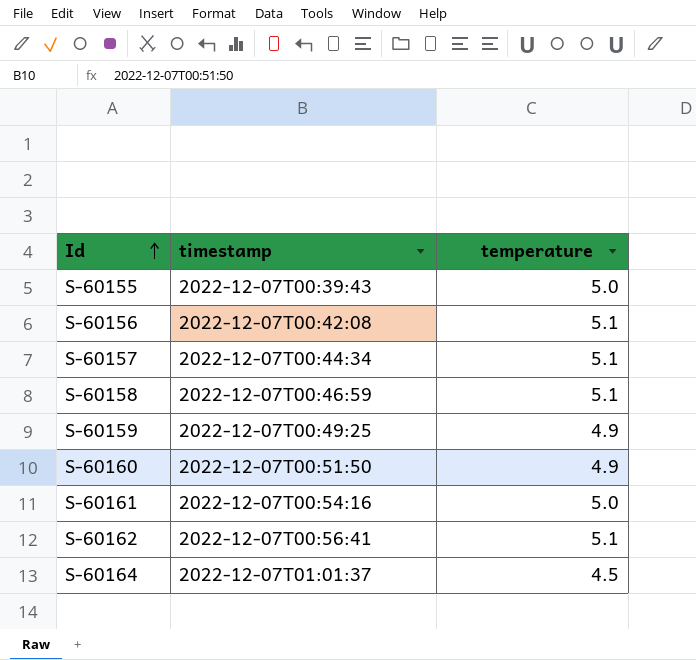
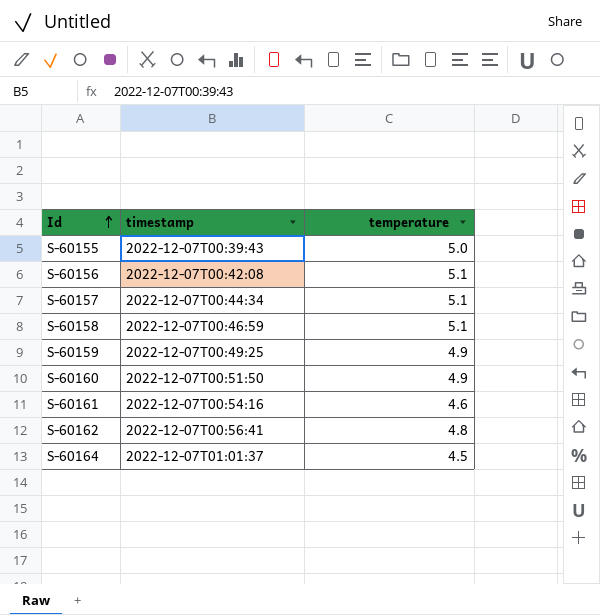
S-60161 | temperature: 5.0 -> 4.6
S-60162 | temperature: 5.1 -> 4.8

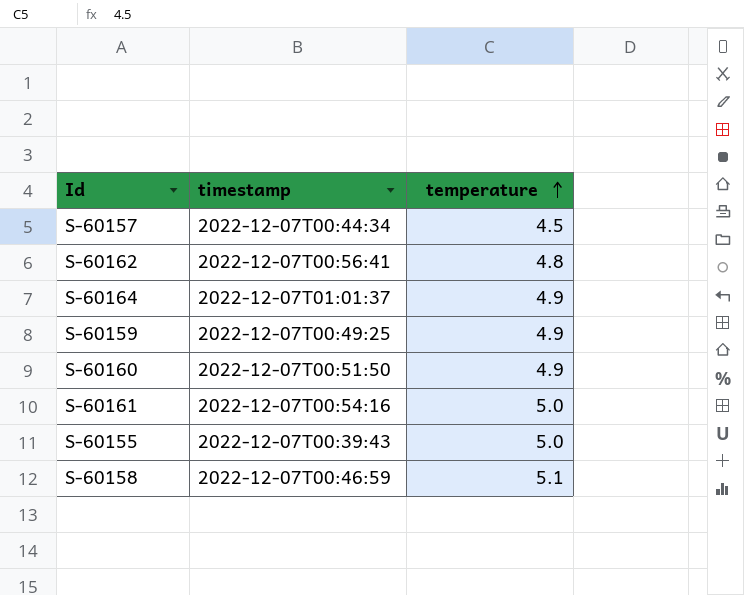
row order: Id ascending -> temperature ascending
row S-60156: 2022-12-07T00:42:08 | 5.1 -> none
S-60157 | temperature: 5.1 -> 4.5
S-60164 | temperature: 4.5 -> 4.9
S-60161 | temperature: 4.6 -> 5.0

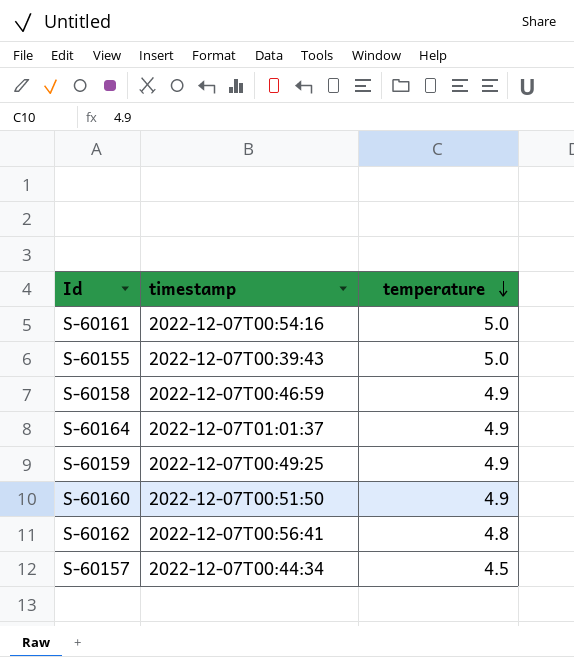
row order: temperature ascending -> temperature descending
S-60158 | temperature: 5.1 -> 4.9

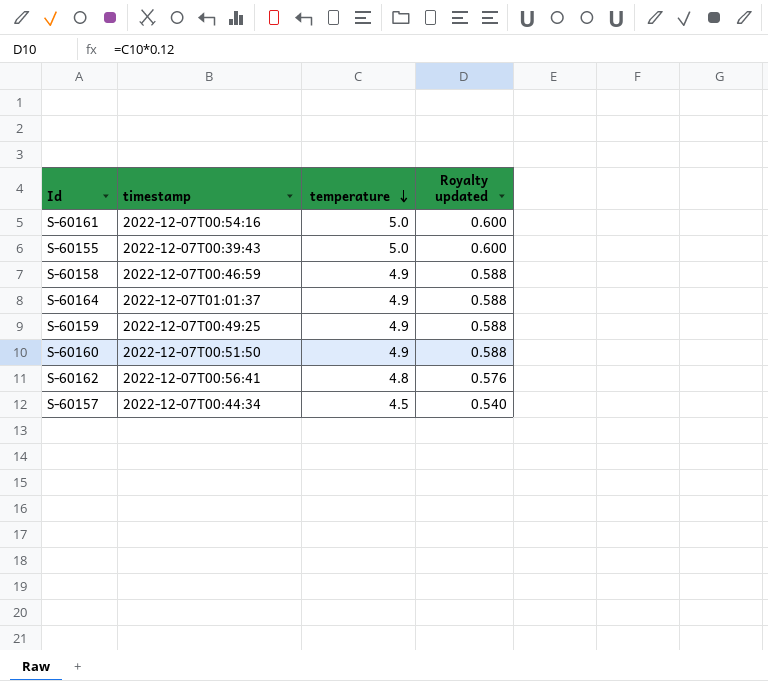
column Royalty updated | formula: none -> [temperature] * 0.12

